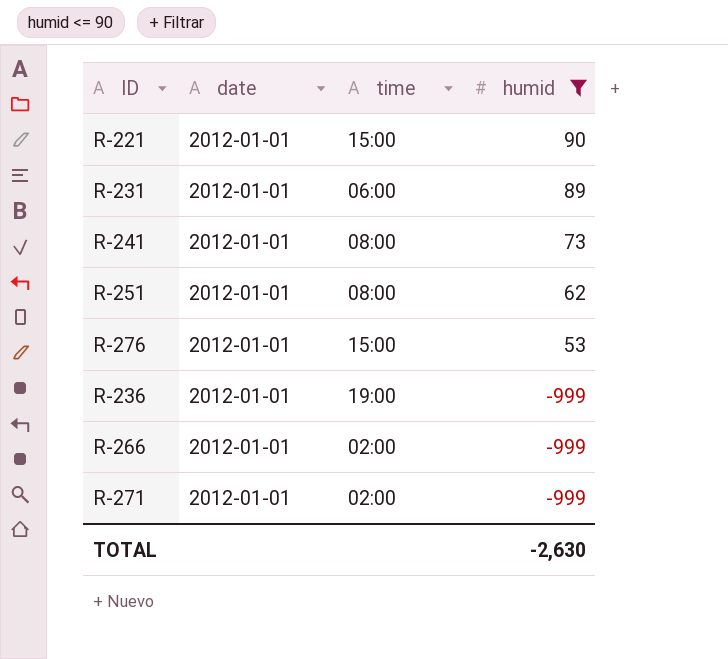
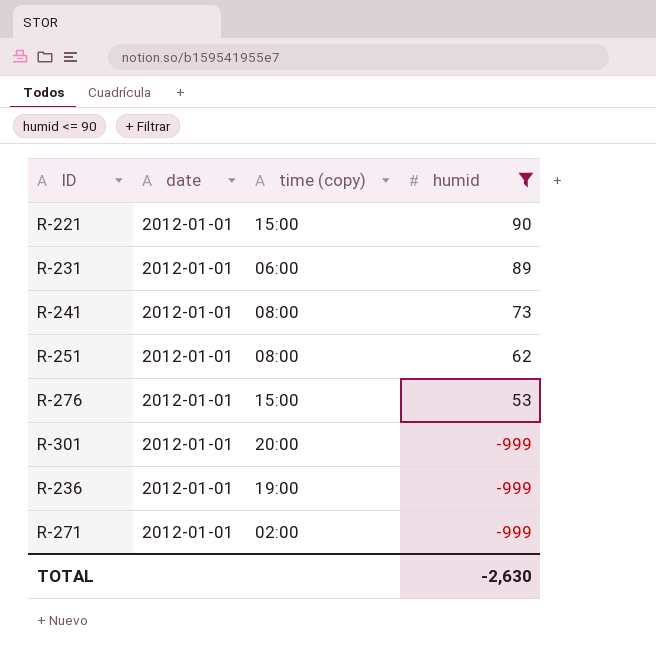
column name: time -> time (copy)
row R-266: 2012-01-01 | 02:00 | -999 -> none
row R-301: none -> 2012-01-01 | 20:00 | -999

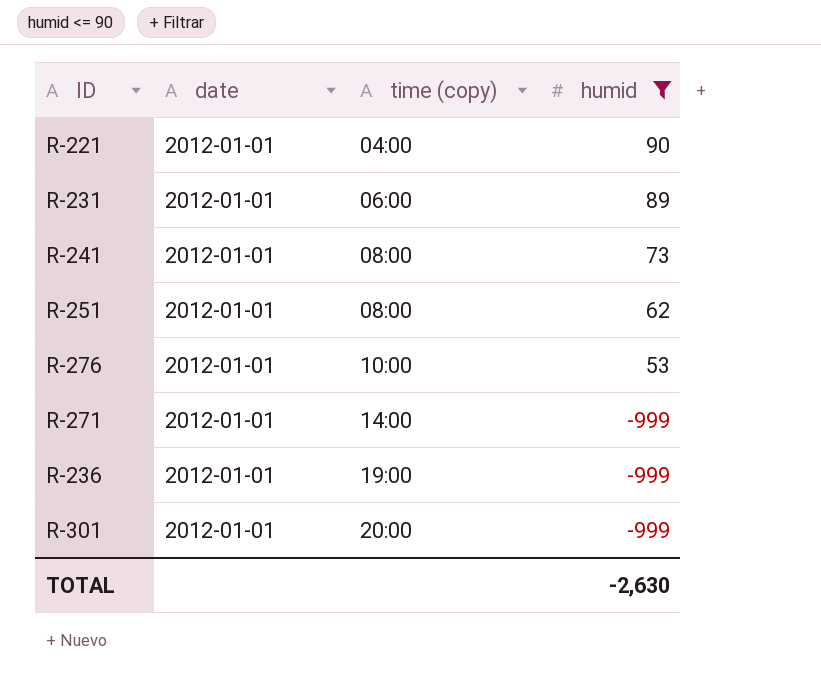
row order: humid descending -> time (copy) ascending
R-221 | time (copy): 15:00 -> 04:00
R-276 | time (copy): 15:00 -> 10:00
R-271 | time (copy): 02:00 -> 14:00

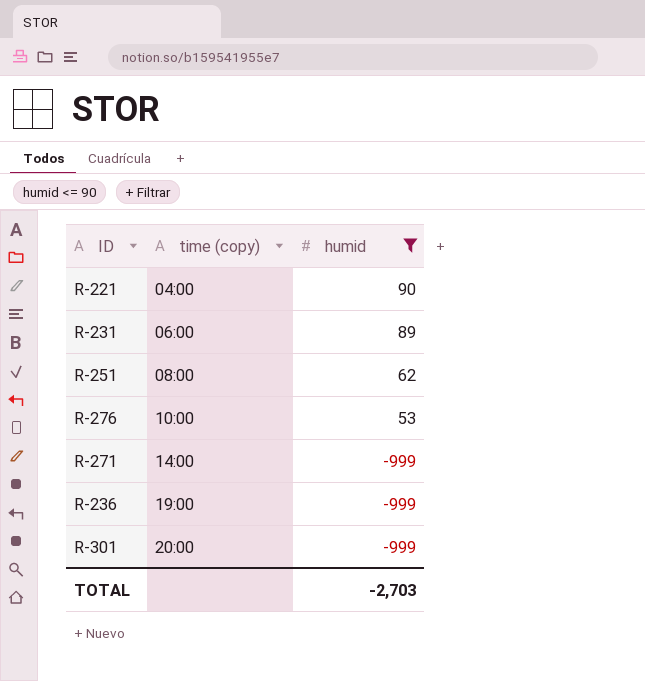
column date | position: 2 -> none
row R-241: 2012-01-01 | 08:00 | 73 -> none
TOTAL | humid: -2,630 -> -2,703

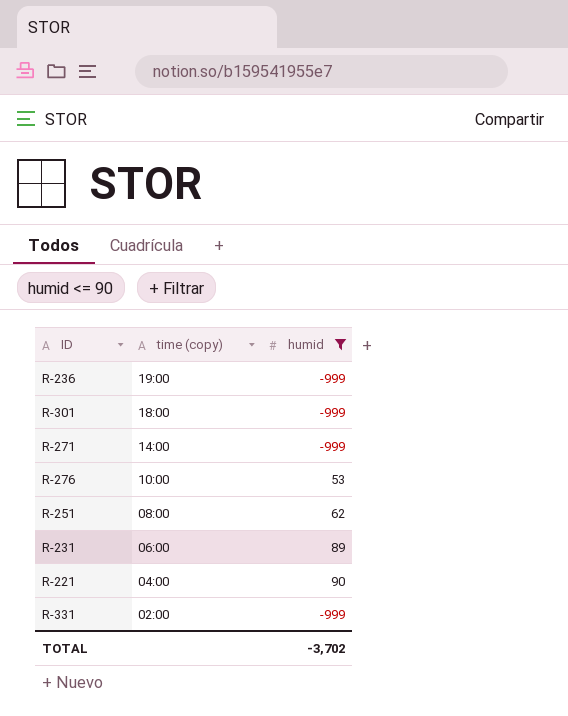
row order: time (copy) ascending -> time (copy) descending
R-301 | time (copy): 20:00 -> 18:00
row R-331: none -> 02:00 | -999
TOTAL | humid: -2,703 -> -3,702

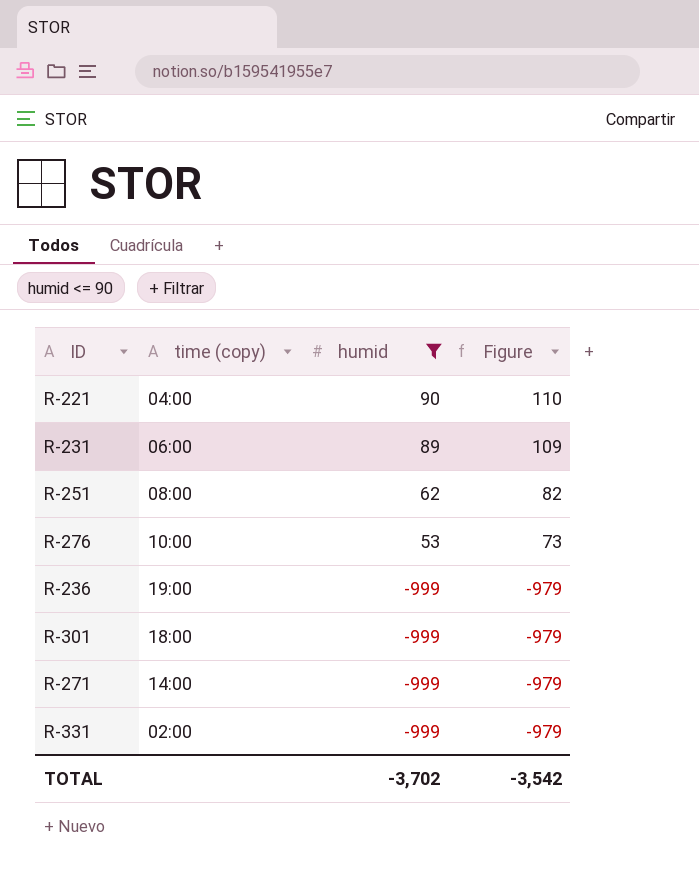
row order: time (copy) descending -> humid descending
column Figure | formula: none -> [humid] + 20

